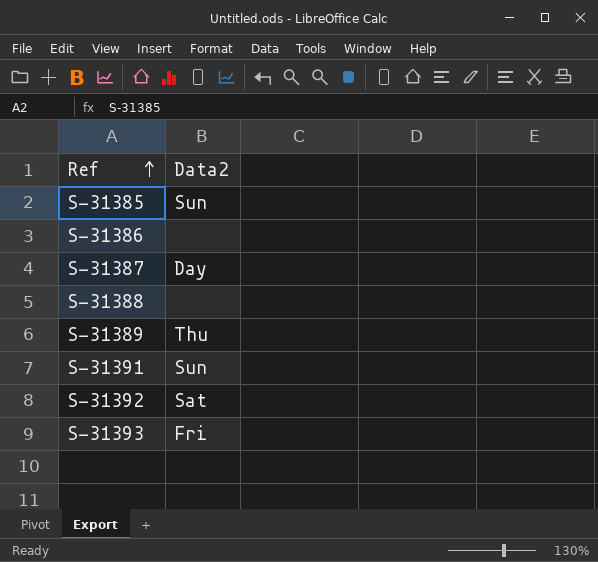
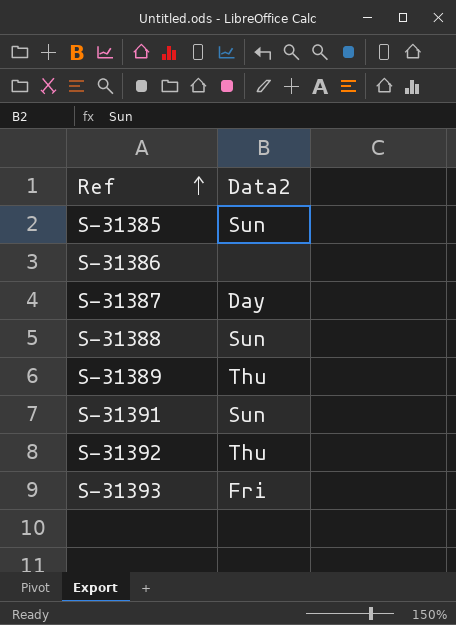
S-31388 | Data2: none -> Sun
S-31392 | Data2: Sat -> Thu

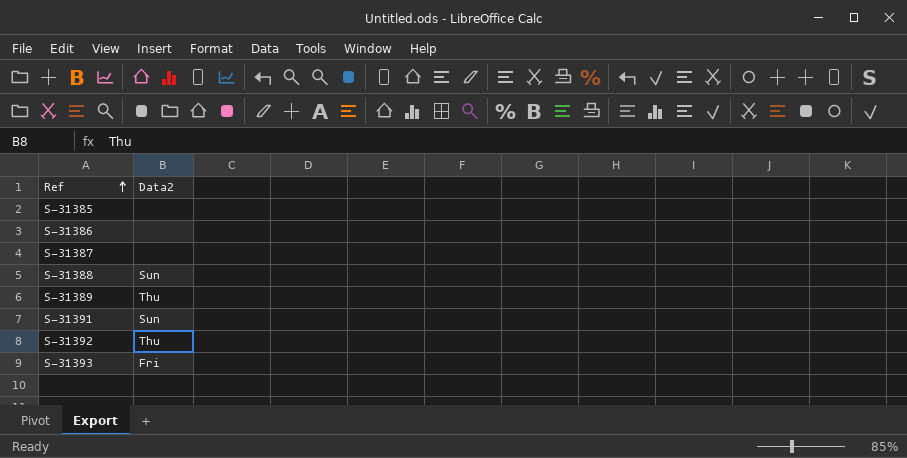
S-31385 | Data2: Sun -> none
S-31387 | Data2: Day -> none

